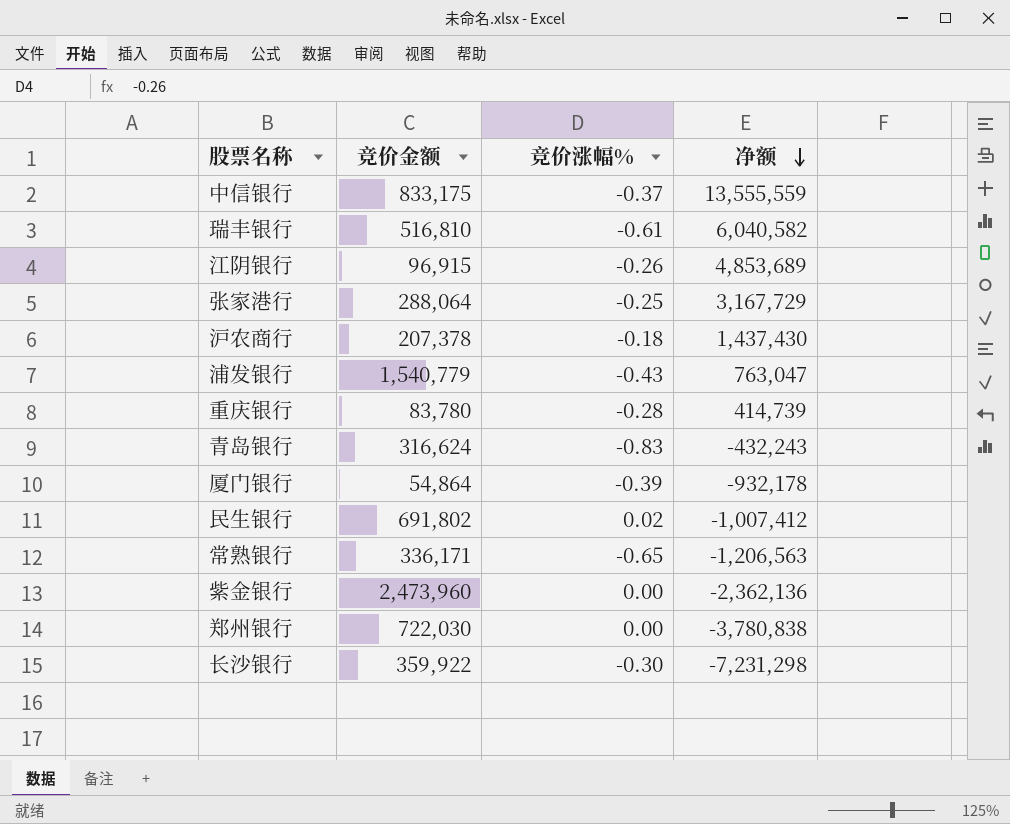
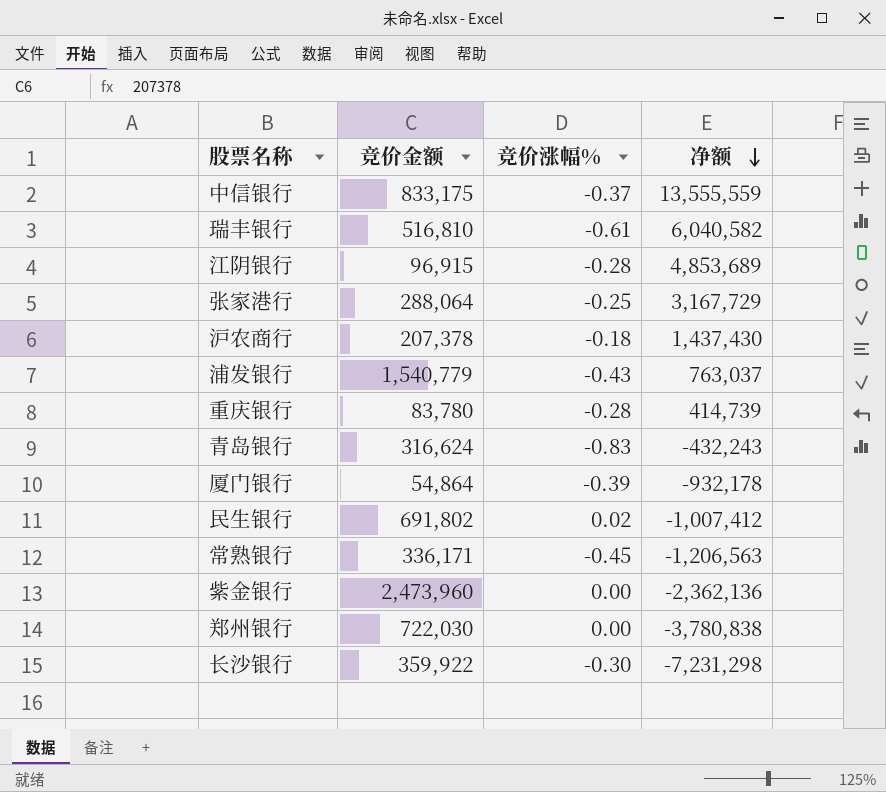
江阴银行 | 竞价涨幅%: -0.26 -> -0.28
浦发银行 | 净额: 763,047 -> 763,037
常熟银行 | 竞价涨幅%: -0.65 -> -0.45

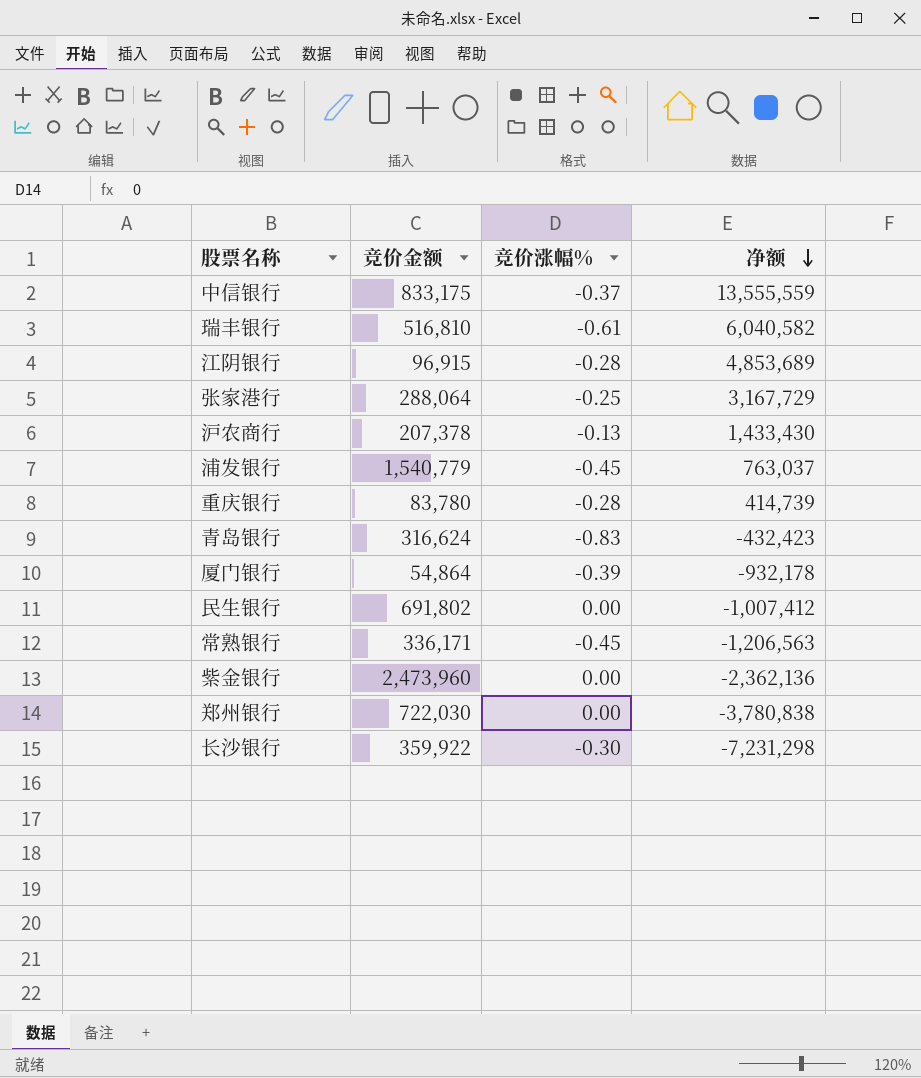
沪农商行 | 竞价涨幅%: -0.18 -> -0.13
沪农商行 | 净额: 1,437,430 -> 1,433,430
浦发银行 | 竞价涨幅%: -0.43 -> -0.45
青岛银行 | 净额: -432,243 -> -432,423
民生银行 | 竞价涨幅%: 0.02 -> 0.00

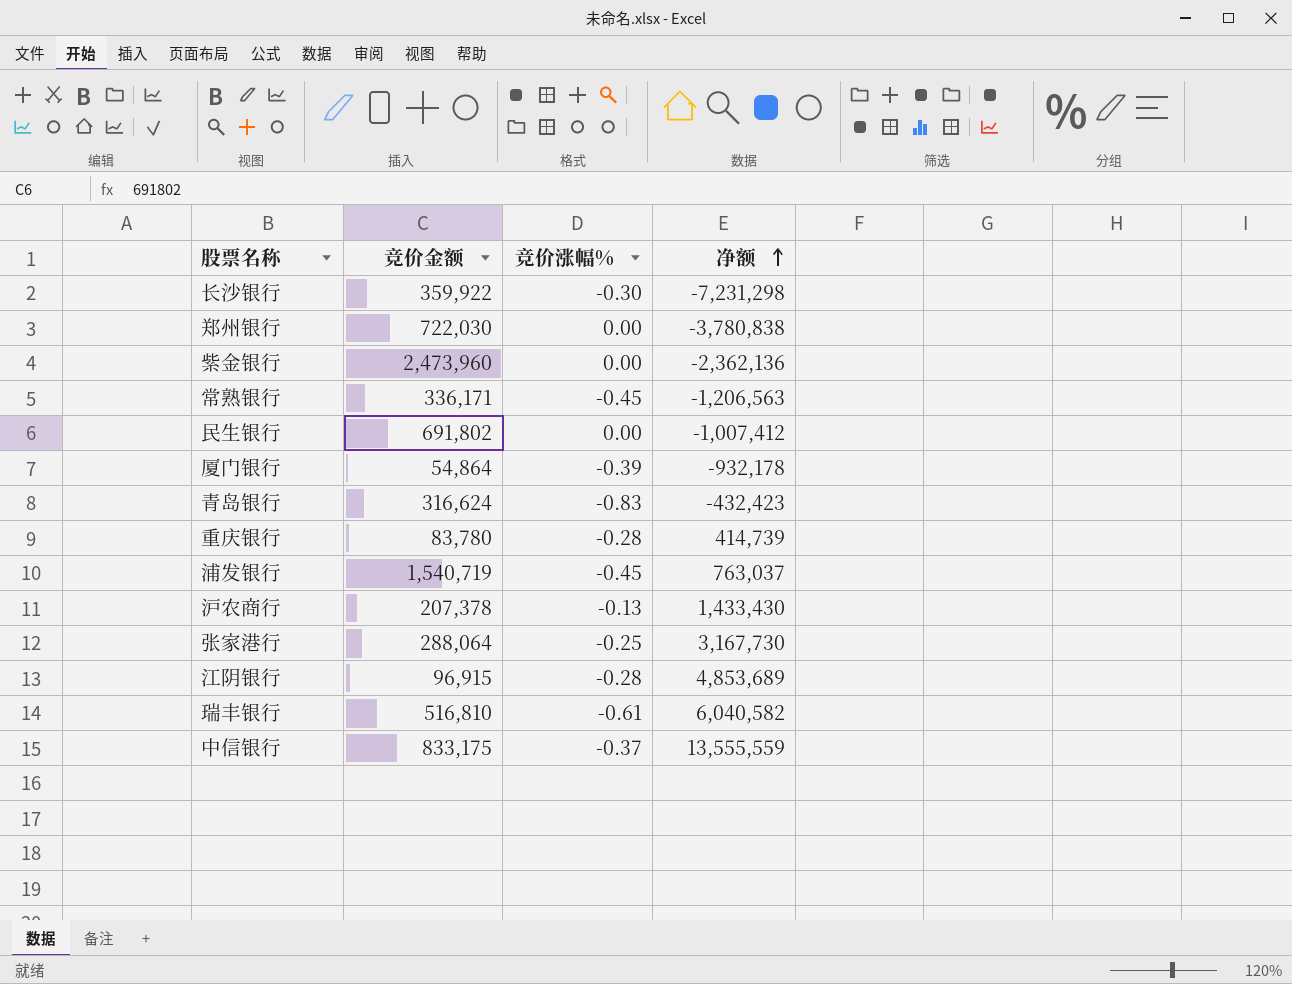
row order: 净额 descending -> 净额 ascending
浦发银行 | 竞价金额: 1,540,779 -> 1,540,719
张家港行 | 净额: 3,167,729 -> 3,167,730

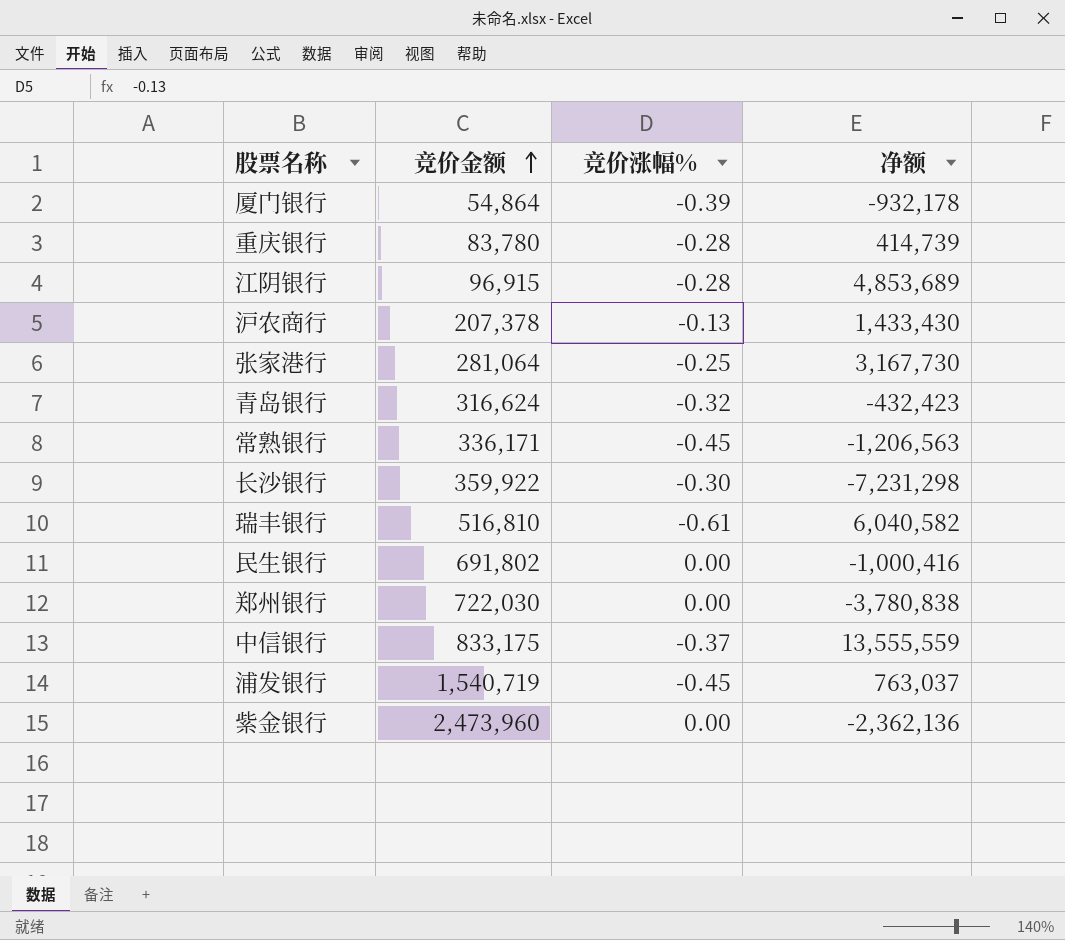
row order: 净额 ascending -> 竞价金额 ascending
张家港行 | 竞价金额: 288,064 -> 281,064
青岛银行 | 竞价涨幅%: -0.83 -> -0.32
民生银行 | 净额: -1,007,412 -> -1,000,416

